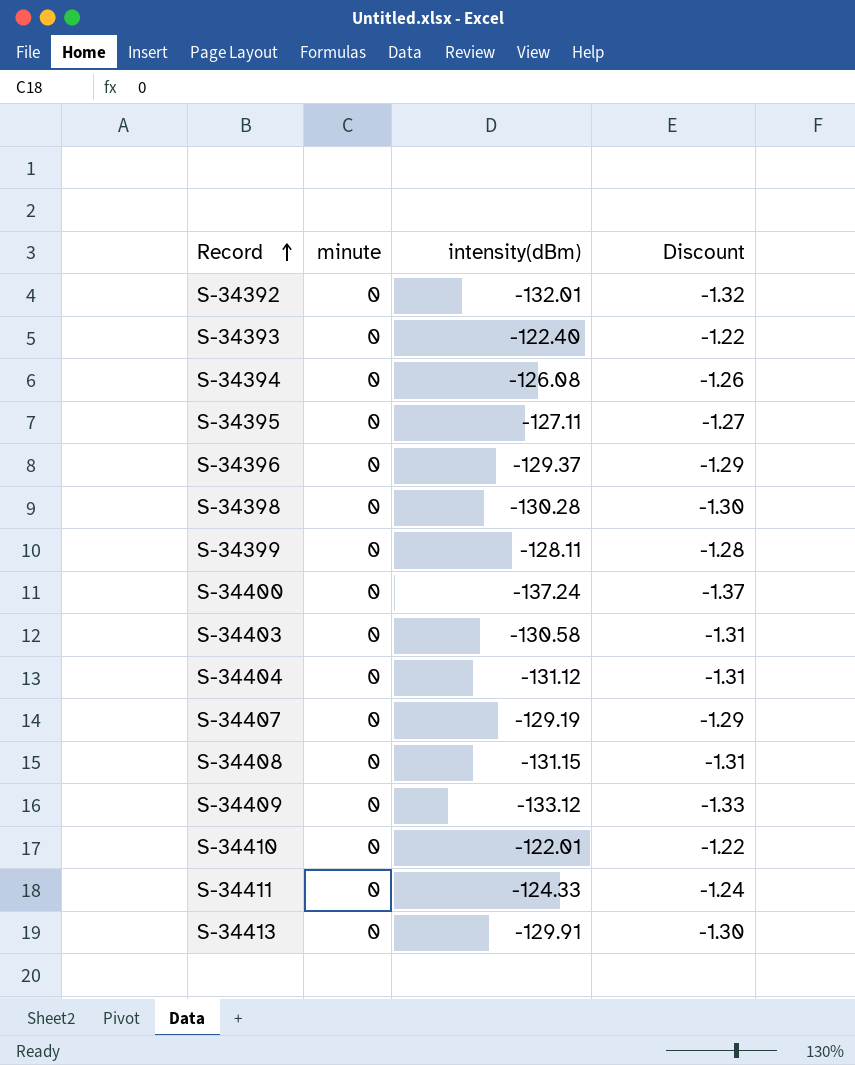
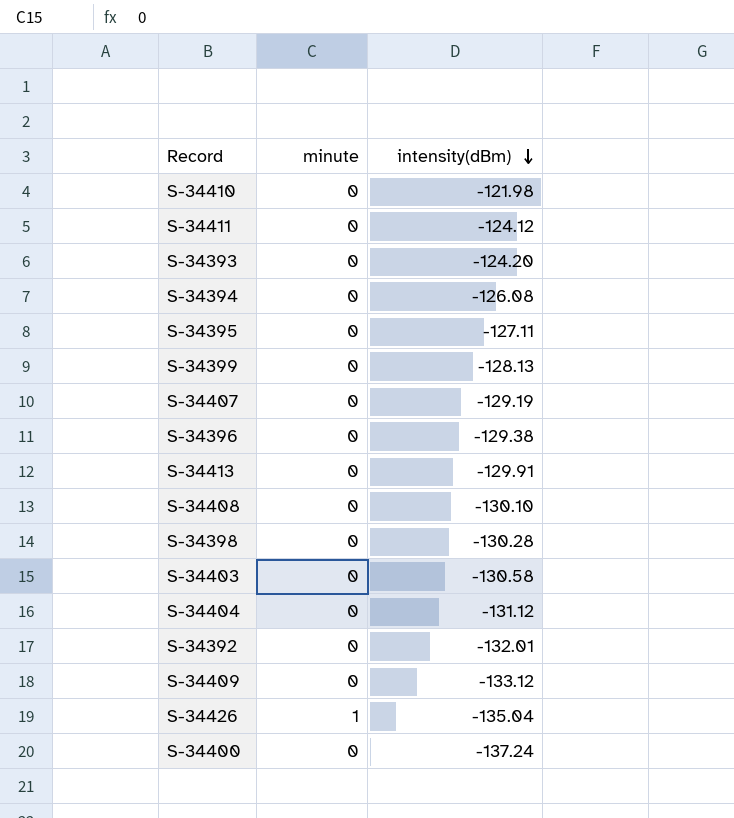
row order: Record ascending -> intensity(dBm) descending
column Discount | formula: [intensity(dBm)] * 0.01 -> none
S-34410 | intensity(dBm): -122.01 -> -121.98
S-34411 | intensity(dBm): -124.33 -> -124.12
S-34393 | intensity(dBm): -122.40 -> -124.20
S-34399 | intensity(dBm): -128.11 -> -128.13
S-34396 | intensity(dBm): -129.37 -> -129.38
S-34408 | intensity(dBm): -131.15 -> -130.10
row S-34426: none -> 1 | -135.04

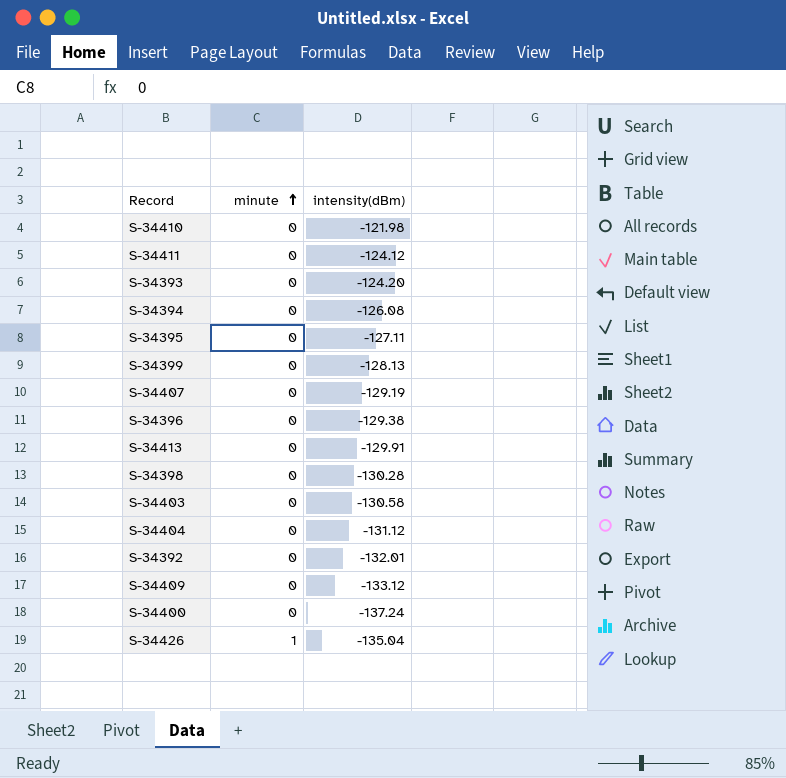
row order: intensity(dBm) descending -> minute ascending
row S-34408: 0 | -130.10 -> none

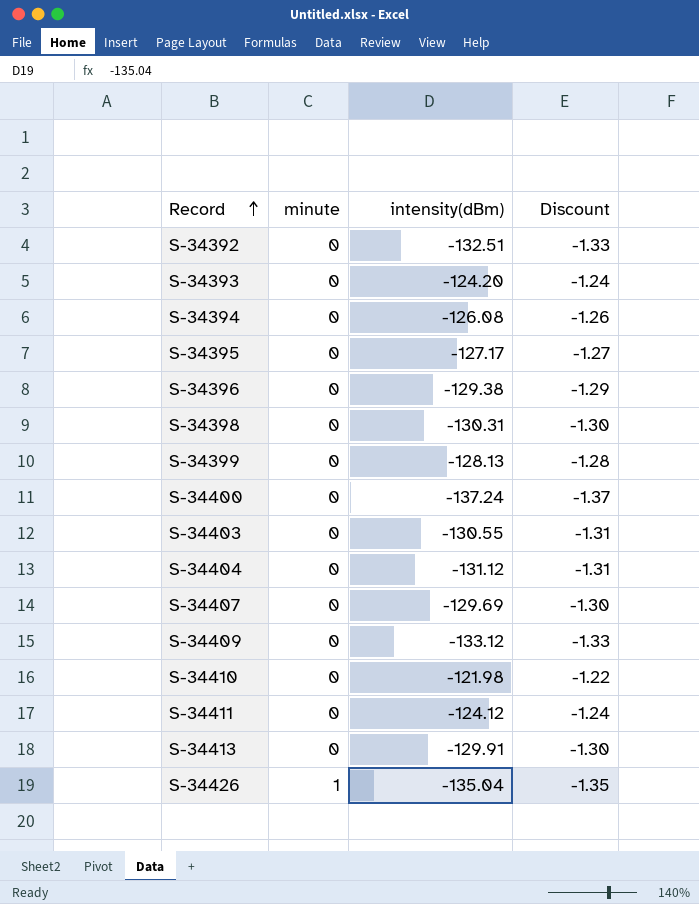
row order: minute ascending -> Record ascending
column Discount | formula: none -> [intensity(dBm)] * 0.01
S-34392 | intensity(dBm): -132.01 -> -132.51
S-34395 | intensity(dBm): -127.11 -> -127.17
S-34398 | intensity(dBm): -130.28 -> -130.31
S-34403 | intensity(dBm): -130.58 -> -130.55
S-34407 | intensity(dBm): -129.19 -> -129.69

